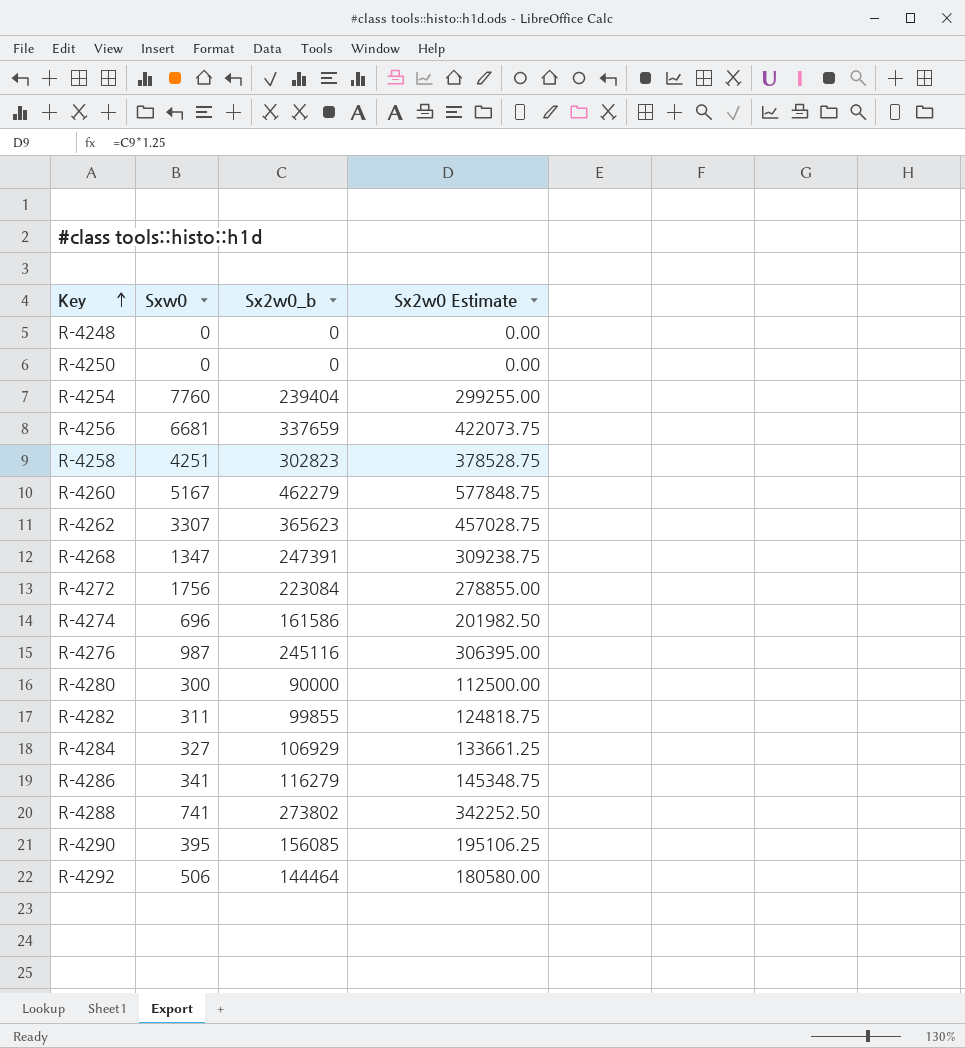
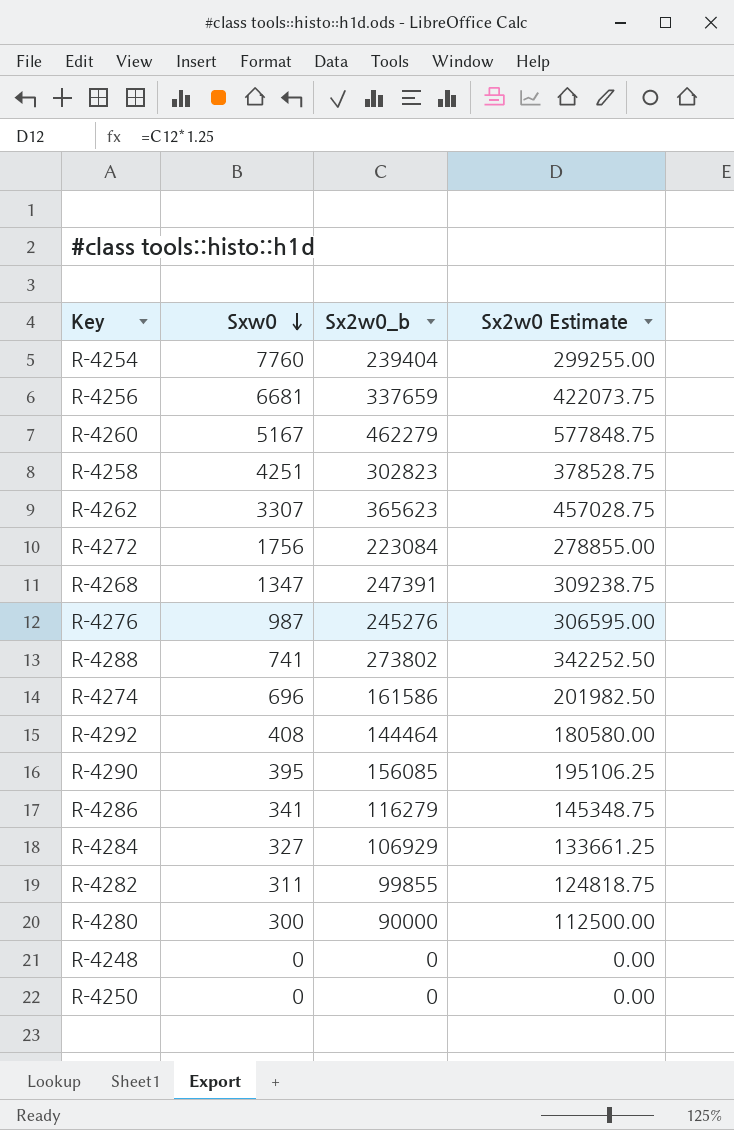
row order: Key ascending -> Sxw0 descending
R-4276 | Sx2w0_b: 245116 -> 245276
R-4276 | Sx2w0 Estimate: 306395.00 -> 306595.00
R-4292 | Sxw0: 506 -> 408

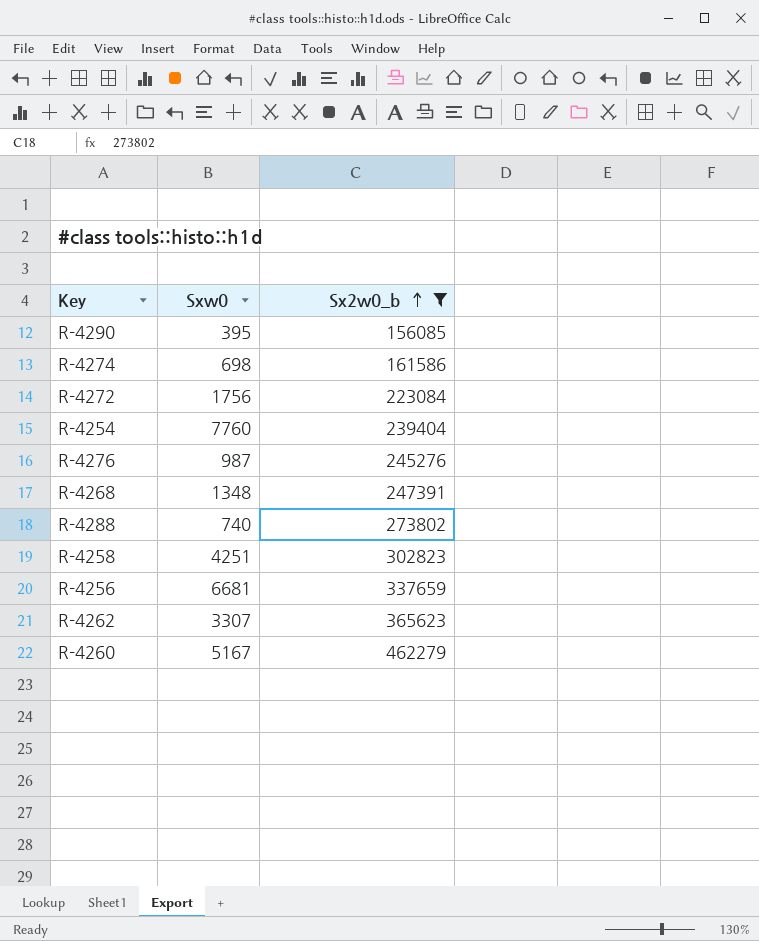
filter: none -> Sx2w0_b >= 156085
row order: Sxw0 descending -> Sx2w0_b ascending
column Sx2w0 Estimate | formula: [Sx2w0_b] * 1.25 -> none
R-4274 | Sxw0: 696 -> 698
R-4268 | Sxw0: 1347 -> 1348
R-4288 | Sxw0: 741 -> 740

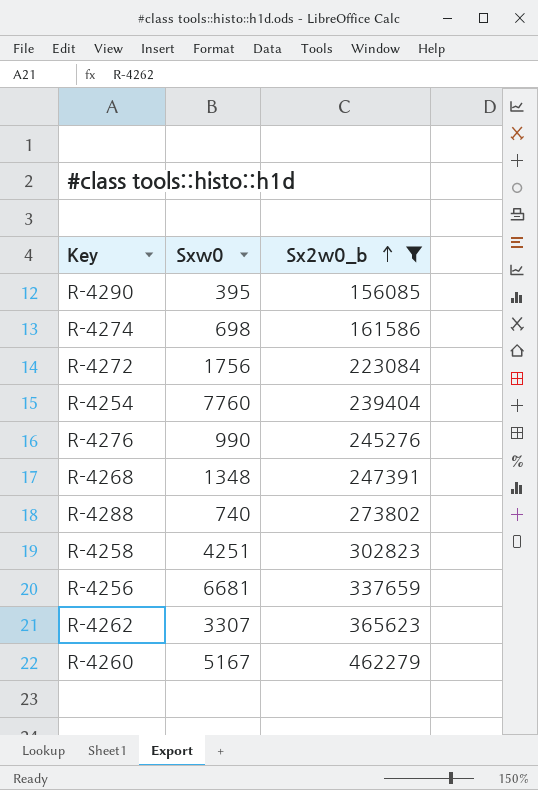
R-4276 | Sxw0: 987 -> 990

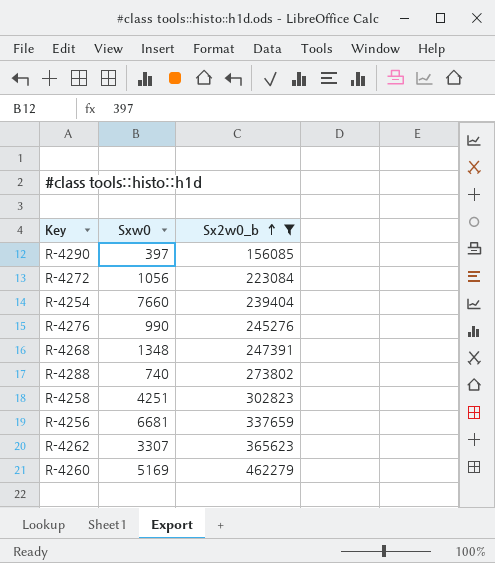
row R-4274: 698 | 161586 -> none
R-4290 | Sxw0: 395 -> 397
R-4272 | Sxw0: 1756 -> 1056
R-4254 | Sxw0: 7760 -> 7660
R-4260 | Sxw0: 5167 -> 5169

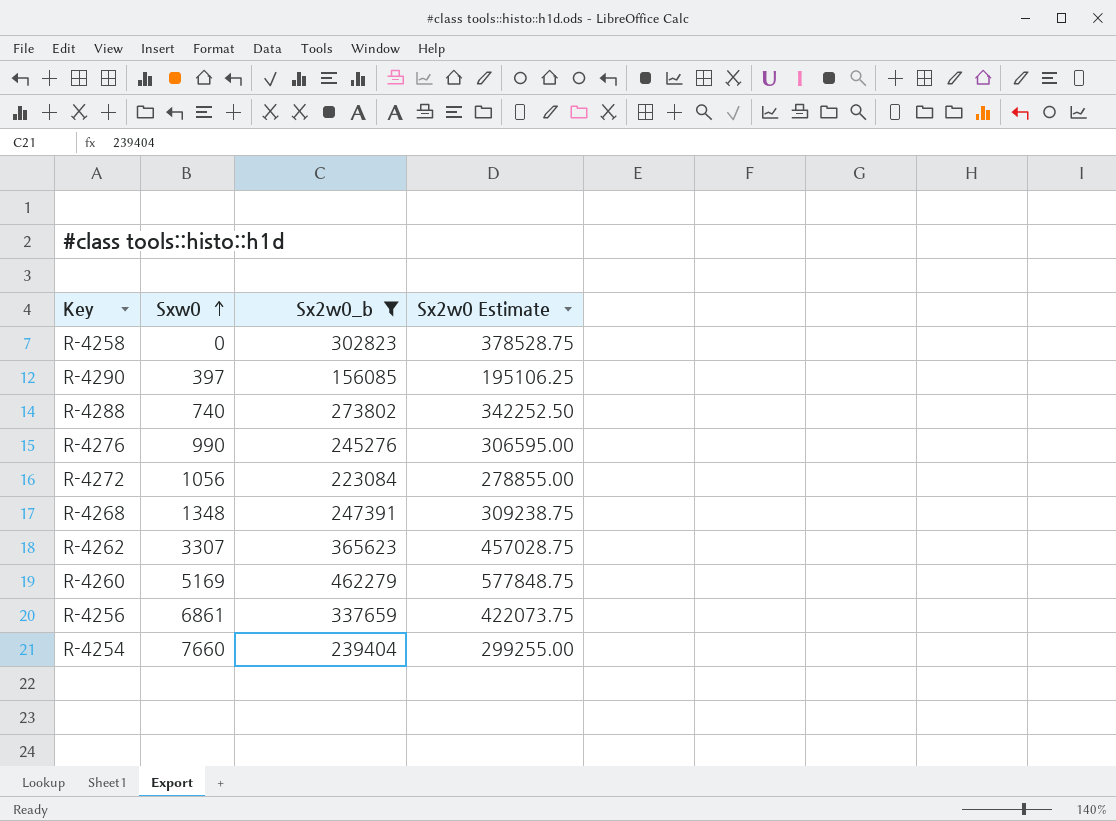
row order: Sx2w0_b ascending -> Sxw0 ascending
column Sx2w0 Estimate | formula: none -> [Sx2w0_b] * 1.25
R-4258 | Sxw0: 4251 -> 0
R-4256 | Sxw0: 6681 -> 6861

